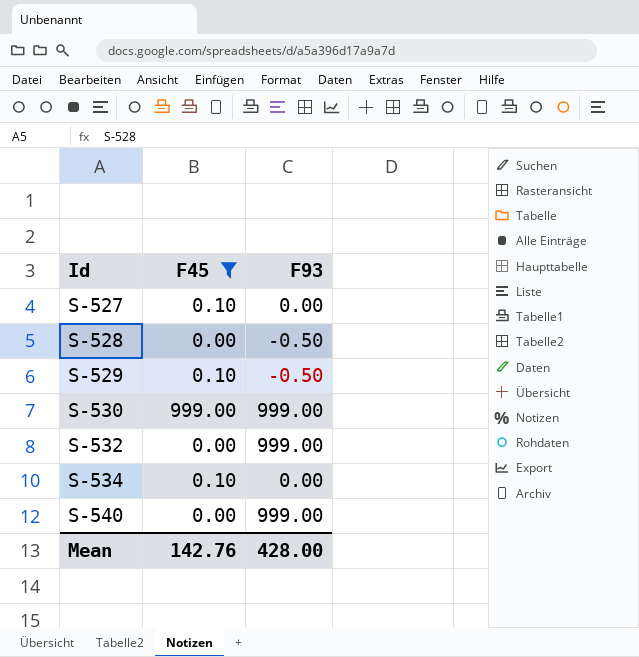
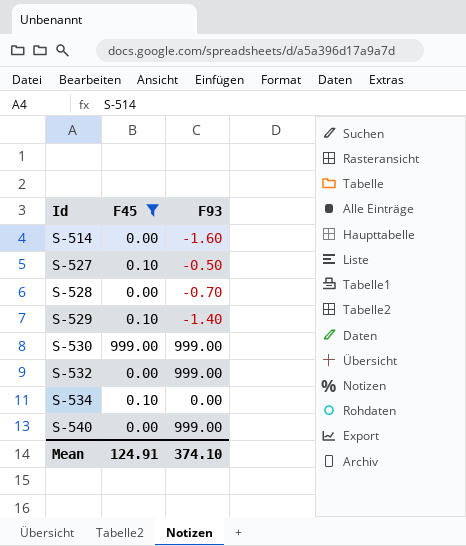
row S-514: none -> 0.00 | -1.60
S-527 | F93: 0.00 -> -0.50
S-528 | F93: -0.50 -> -0.70
S-529 | F93: -0.50 -> -1.40
Mean | F45: 142.76 -> 124.91
Mean | F93: 428.00 -> 374.10

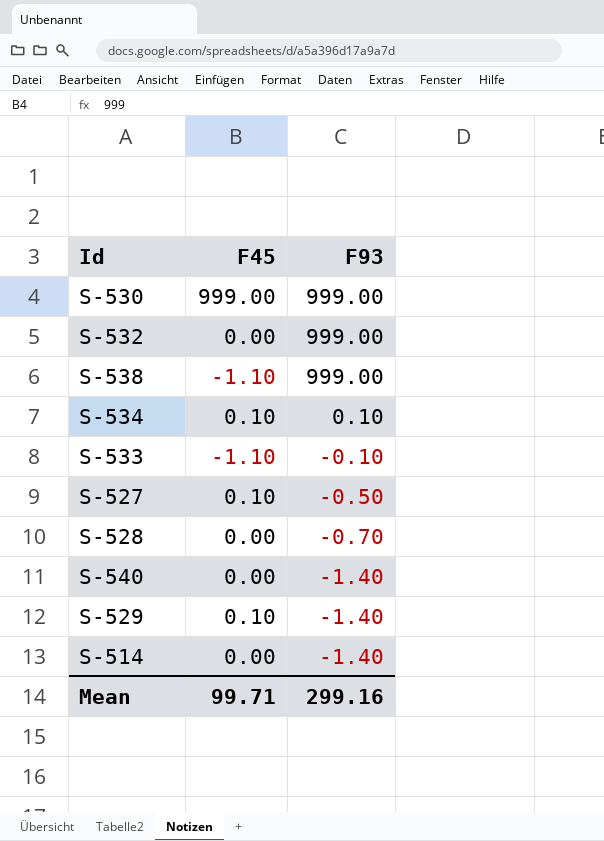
filter: F45 != -1.10 -> none
row order: Id ascending -> F93 descending
S-534 | F93: 0.00 -> 0.10
S-540 | F93: 999.00 -> -1.40
S-514 | F93: -1.60 -> -1.40
Mean | F45: 124.91 -> 99.71
Mean | F93: 374.10 -> 299.16

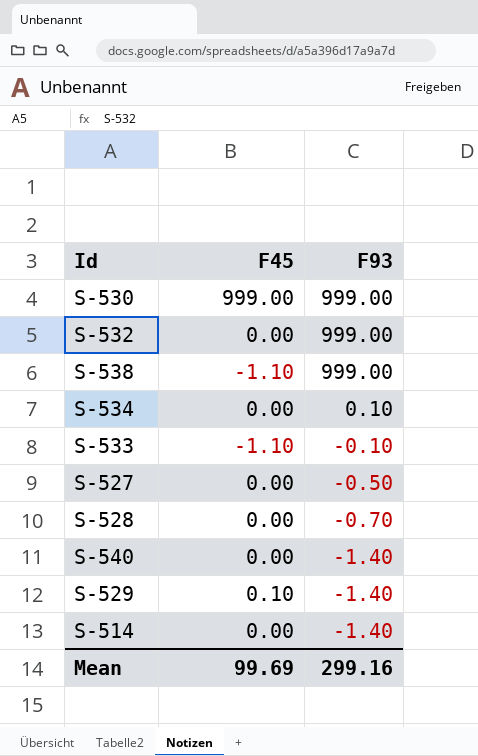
S-534 | F45: 0.10 -> 0.00
S-527 | F45: 0.10 -> 0.00
Mean | F45: 99.71 -> 99.69

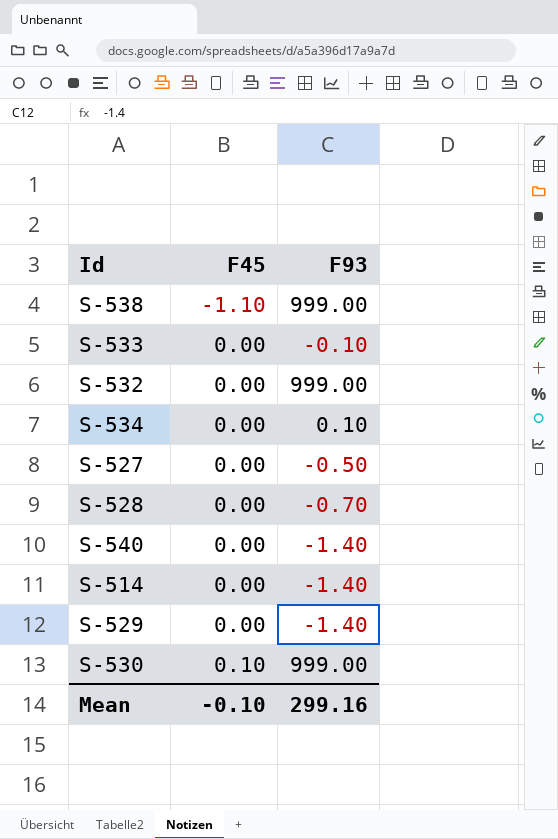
row order: F93 descending -> F45 ascending
S-533 | F45: -1.10 -> 0.00
S-529 | F45: 0.10 -> 0.00
S-530 | F45: 999.00 -> 0.10
Mean | F45: 99.69 -> -0.10

